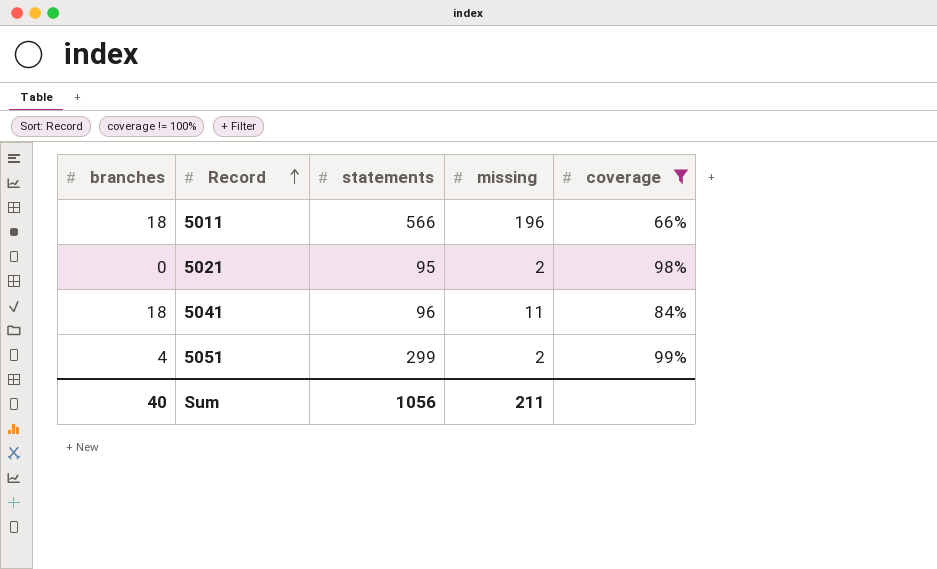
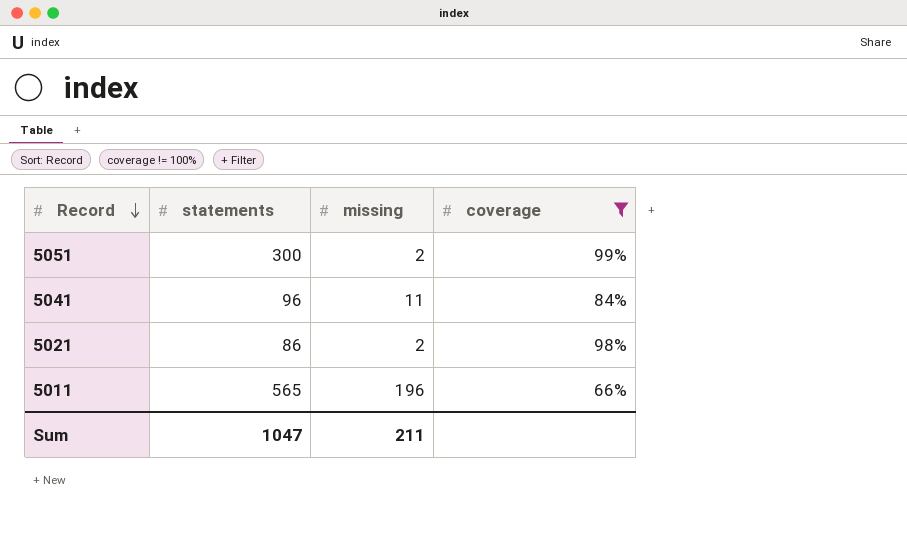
row order: Record ascending -> Record descending
column branches | position: 1 -> none
5051 | statements: 299 -> 300
5021 | statements: 95 -> 86
5011 | statements: 566 -> 565
Sum | statements: 1056 -> 1047

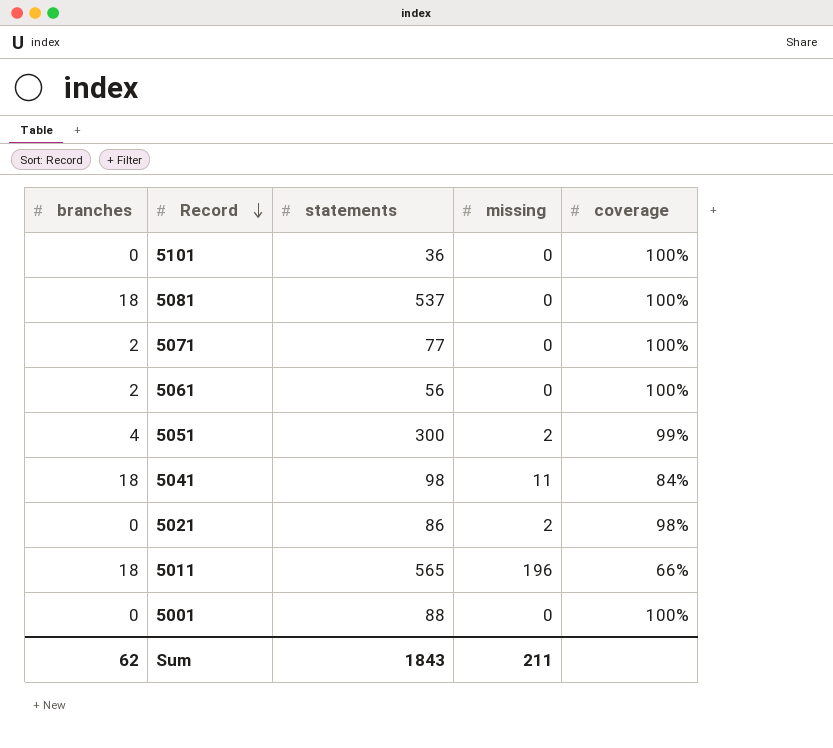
filter: coverage != 100% -> none
column branches | position: none -> 1
5041 | statements: 96 -> 98
Sum | statements: 1047 -> 1843

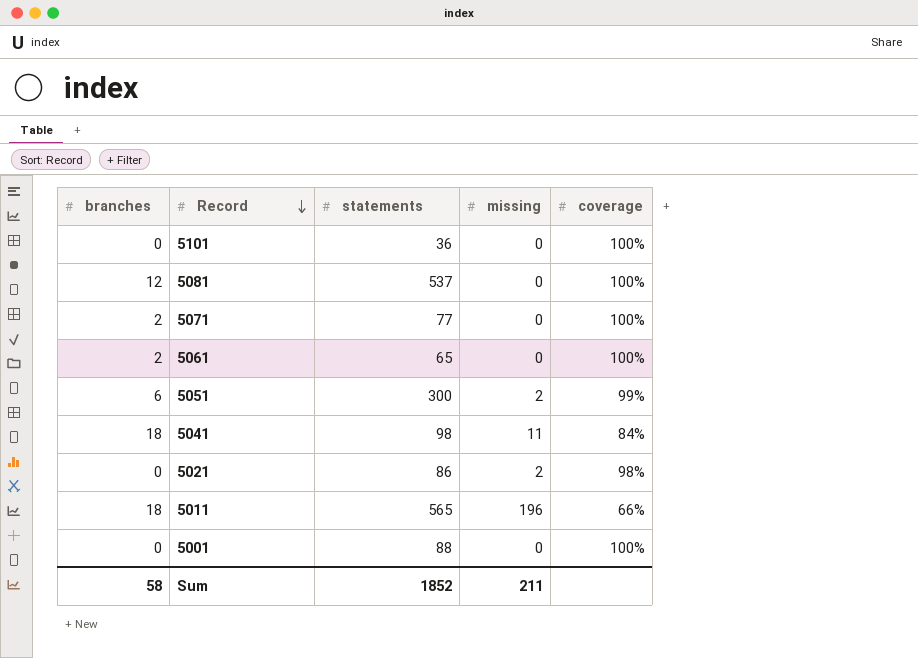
5081 | branches: 18 -> 12
5061 | statements: 56 -> 65
5051 | branches: 4 -> 6
Sum | branches: 62 -> 58
Sum | statements: 1843 -> 1852

